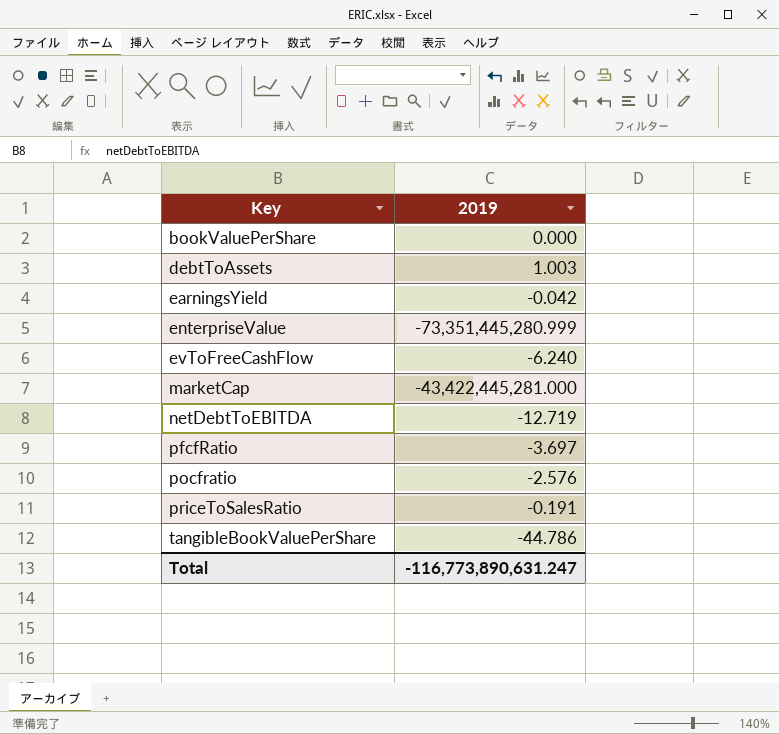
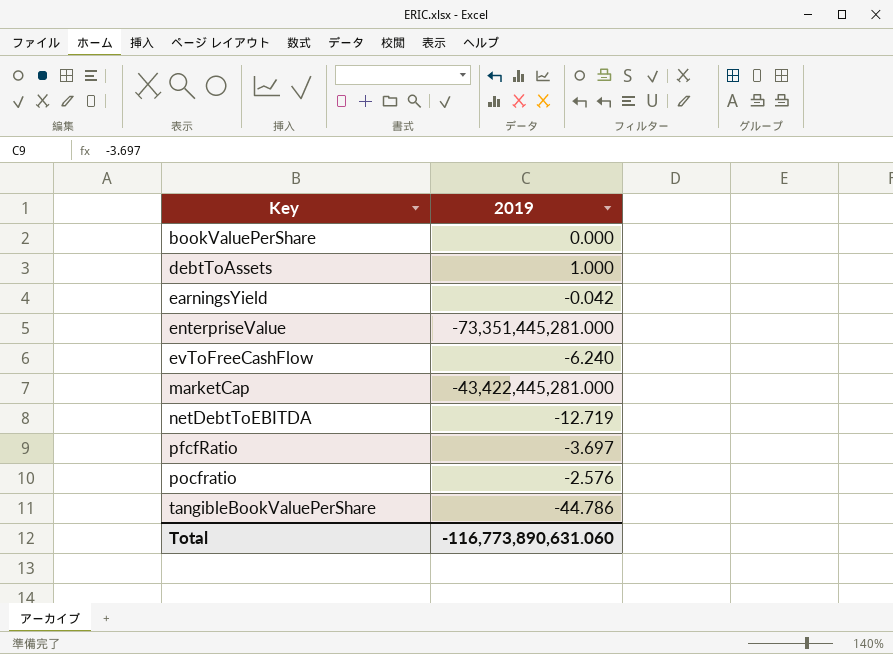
row priceToSalesRatio: -0.191 -> none
debtToAssets | 2019: 1.003 -> 1.000
enterpriseValue | 2019: -73,351,445,280.999 -> -73,351,445,281.000
Total | 2019: -116,773,890,631.247 -> -116,773,890,631.060

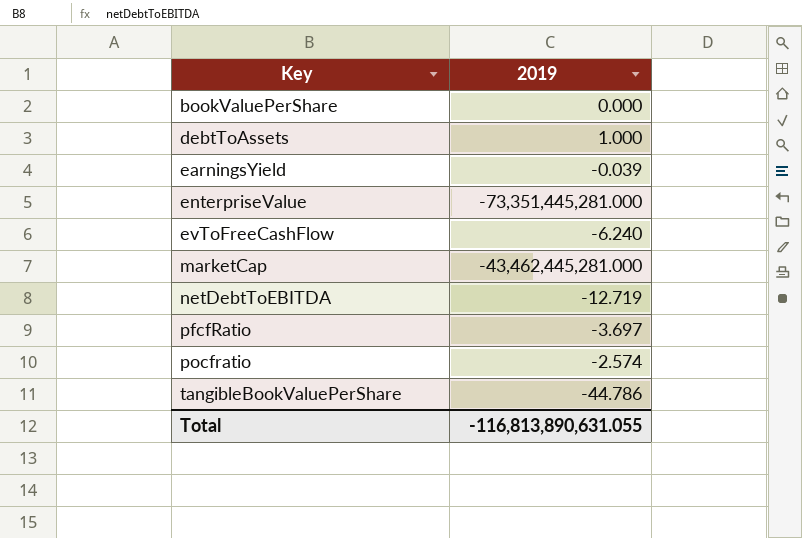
earningsYield | 2019: -0.042 -> -0.039
marketCap | 2019: -43,422,445,281.000 -> -43,462,445,281.000
pocfratio | 2019: -2.576 -> -2.574
Total | 2019: -116,773,890,631.060 -> -116,813,890,631.055

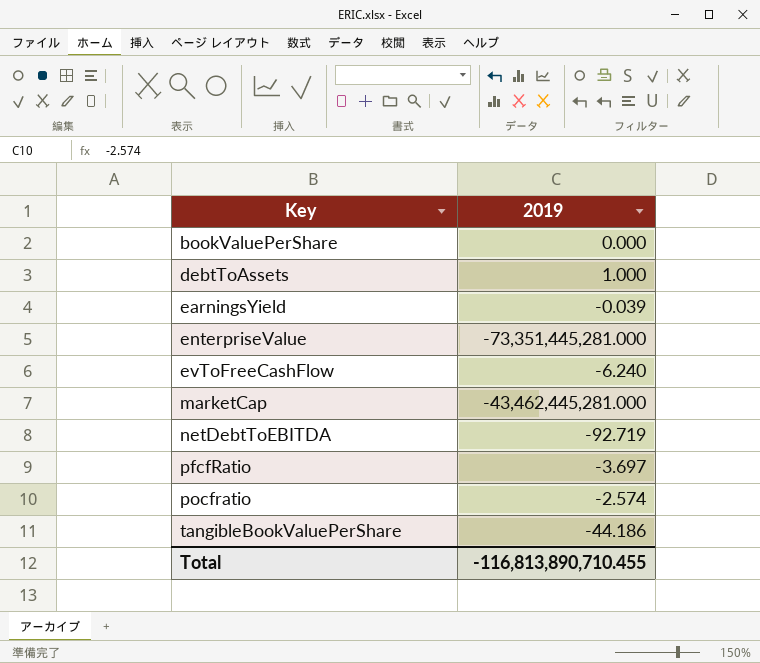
netDebtToEBITDA | 2019: -12.719 -> -92.719
tangibleBookValuePerShare | 2019: -44.786 -> -44.186
Total | 2019: -116,813,890,631.055 -> -116,813,890,710.455

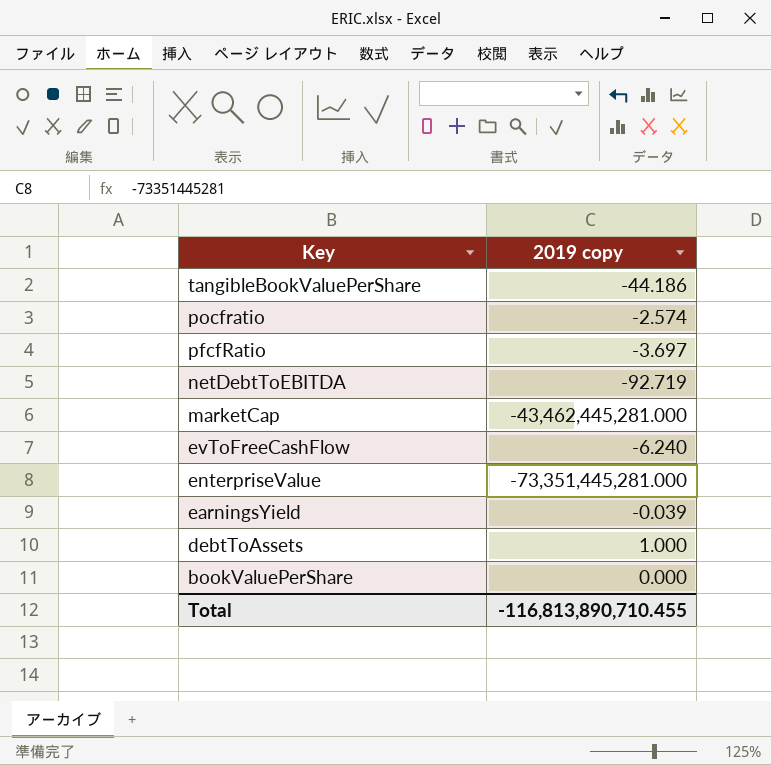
row order: Key ascending -> Key descending
column name: 2019 -> 2019 copy

